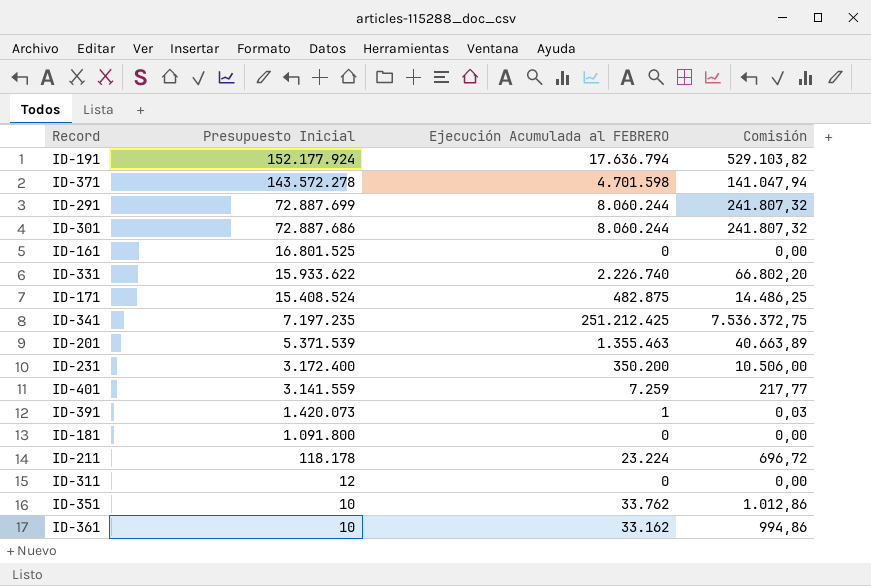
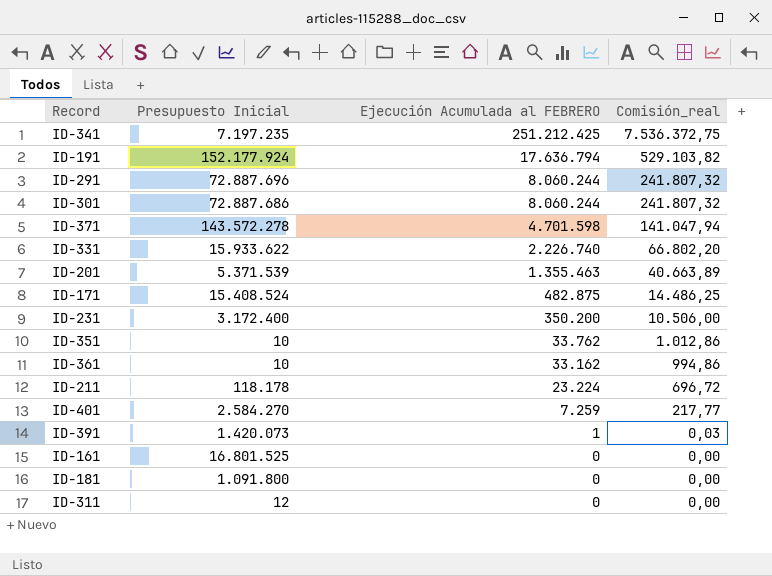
row order: Presupuesto Inicial descending -> Ejecución Acumulada al FEBRERO descending
column name: Comisión -> Comisión_real
ID-291 | Presupuesto Inicial: 72.887.699 -> 72.887.696
ID-401 | Presupuesto Inicial: 3.141.559 -> 2.584.270

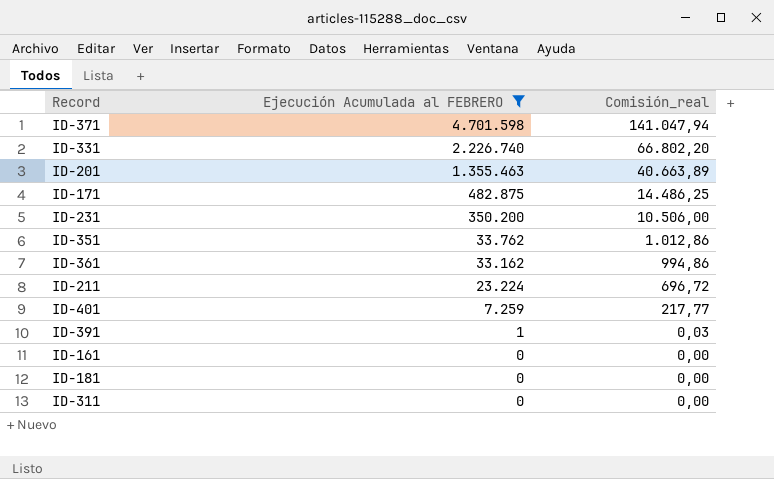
filter: none -> Ejecución Acumulada al FEBRERO <= 4.701.598
column Presupuesto Inicial | position: 2 -> none

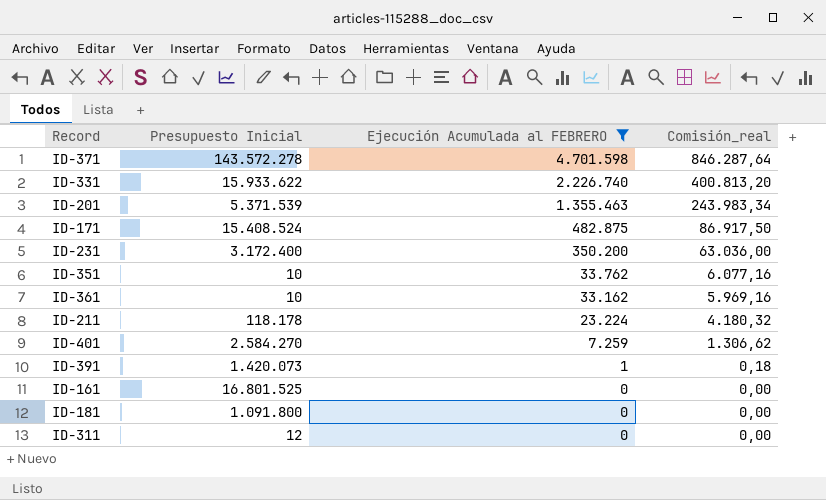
column Presupuesto Inicial | position: none -> 2
column Comisión_real | formula: [Ejecución Acumulada al FEBRERO] * 0,03 -> [Ejecución Acumulada al FEBRERO] * 0,18

